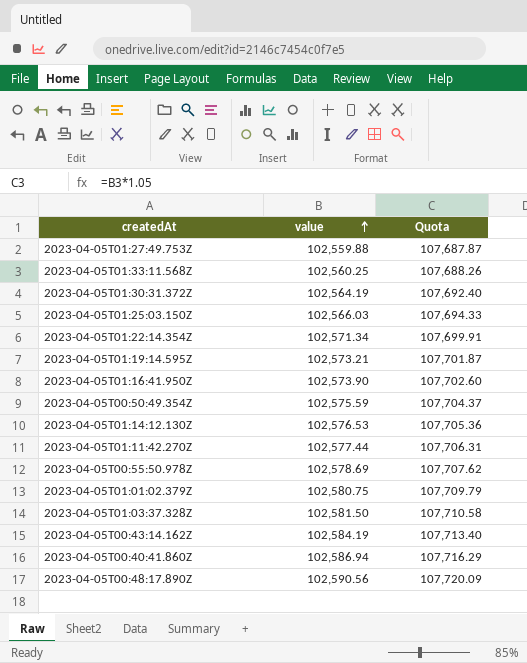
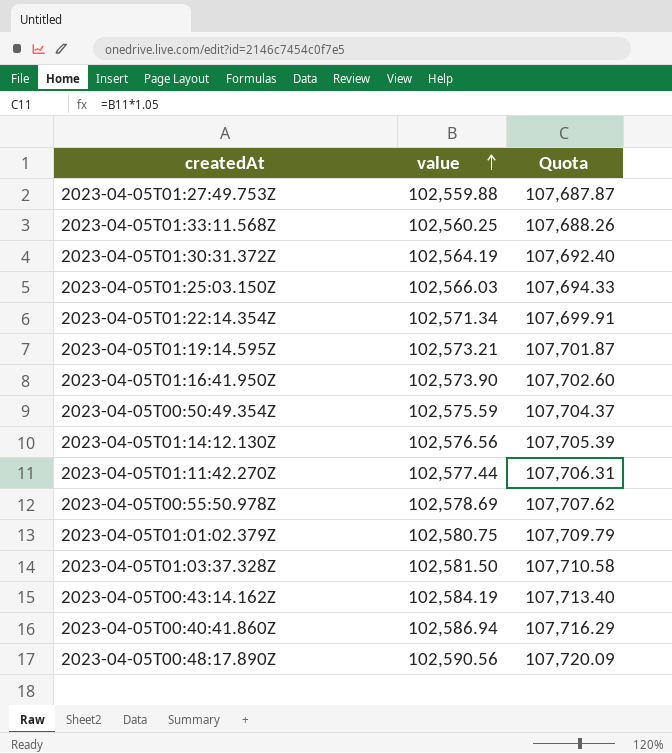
2023-04-05T01:14:12.130Z | value: 102,576.53 -> 102,576.56
2023-04-05T01:14:12.130Z | Quota: 107,705.36 -> 107,705.39

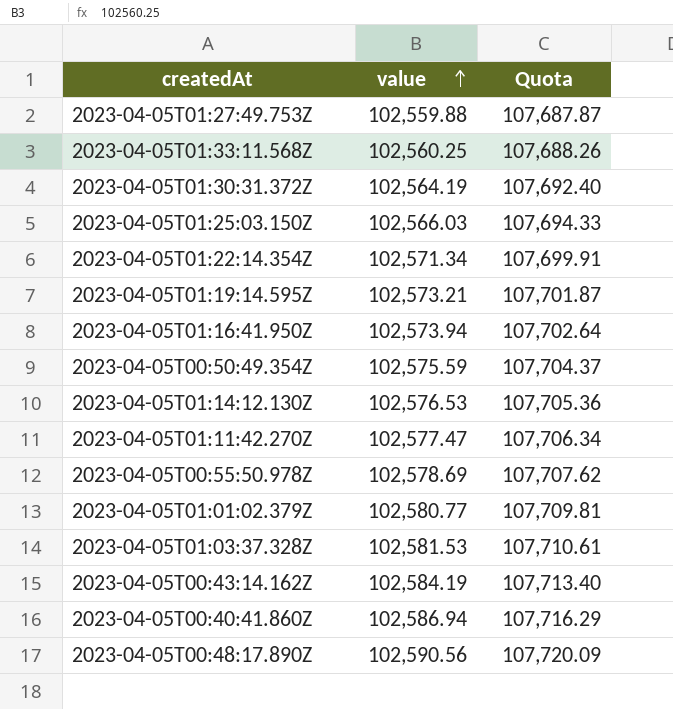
2023-04-05T01:16:41.950Z | value: 102,573.90 -> 102,573.94
2023-04-05T01:16:41.950Z | Quota: 107,702.60 -> 107,702.64
2023-04-05T01:14:12.130Z | value: 102,576.56 -> 102,576.53
2023-04-05T01:14:12.130Z | Quota: 107,705.39 -> 107,705.36
2023-04-05T01:11:42.270Z | value: 102,577.44 -> 102,577.47
2023-04-05T01:11:42.270Z | Quota: 107,706.31 -> 107,706.34
2023-04-05T01:01:02.379Z | value: 102,580.75 -> 102,580.77
2023-04-05T01:01:02.379Z | Quota: 107,709.79 -> 107,709.81
2023-04-05T01:03:37.328Z | value: 102,581.50 -> 102,581.53
2023-04-05T01:03:37.328Z | Quota: 107,710.58 -> 107,710.61

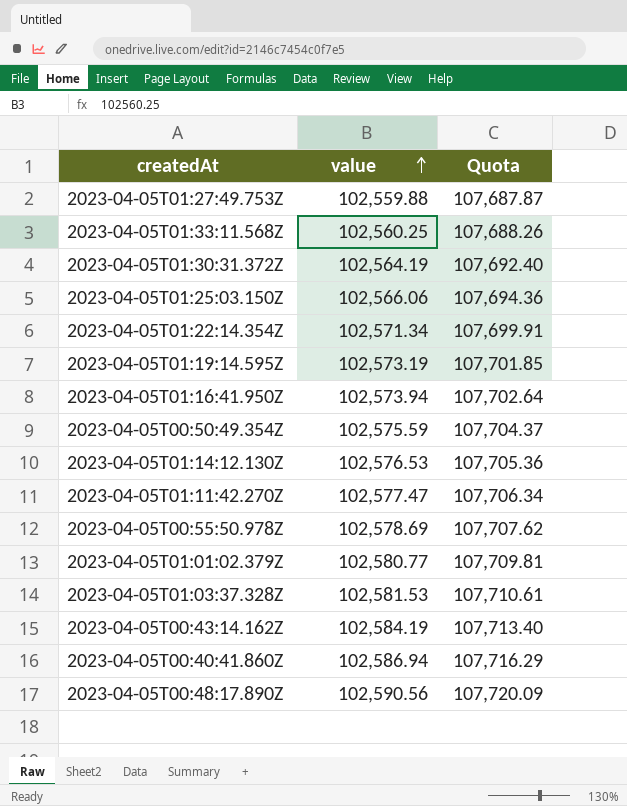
2023-04-05T01:25:03.150Z | value: 102,566.03 -> 102,566.06
2023-04-05T01:25:03.150Z | Quota: 107,694.33 -> 107,694.36
2023-04-05T01:19:14.595Z | value: 102,573.21 -> 102,573.19
2023-04-05T01:19:14.595Z | Quota: 107,701.87 -> 107,701.85

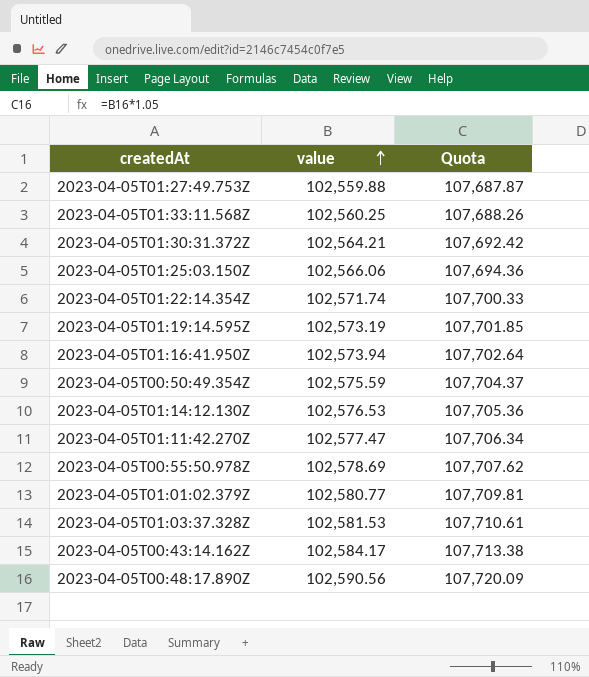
row 2023-04-05T00:40:41.860Z: 102,586.94 | 107,716.29 -> none
2023-04-05T01:30:31.372Z | value: 102,564.19 -> 102,564.21
2023-04-05T01:30:31.372Z | Quota: 107,692.40 -> 107,692.42
2023-04-05T01:22:14.354Z | value: 102,571.34 -> 102,571.74
2023-04-05T01:22:14.354Z | Quota: 107,699.91 -> 107,700.33
2023-04-05T00:43:14.162Z | value: 102,584.19 -> 102,584.17
2023-04-05T00:43:14.162Z | Quota: 107,713.40 -> 107,713.38

